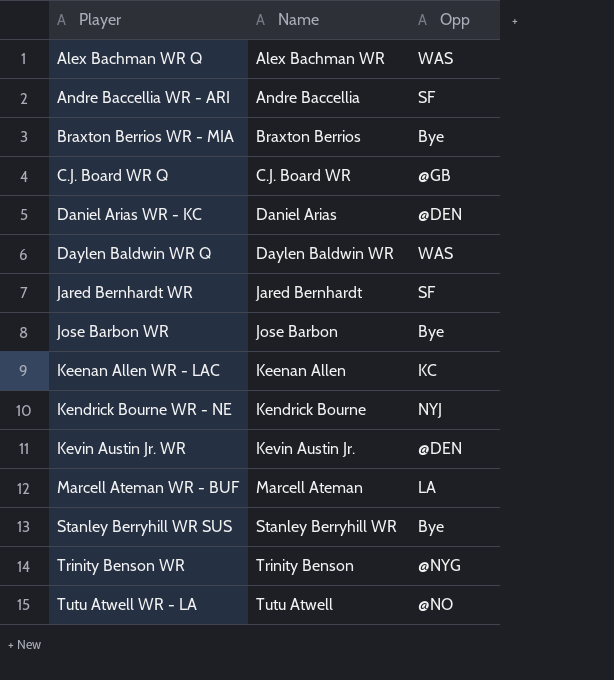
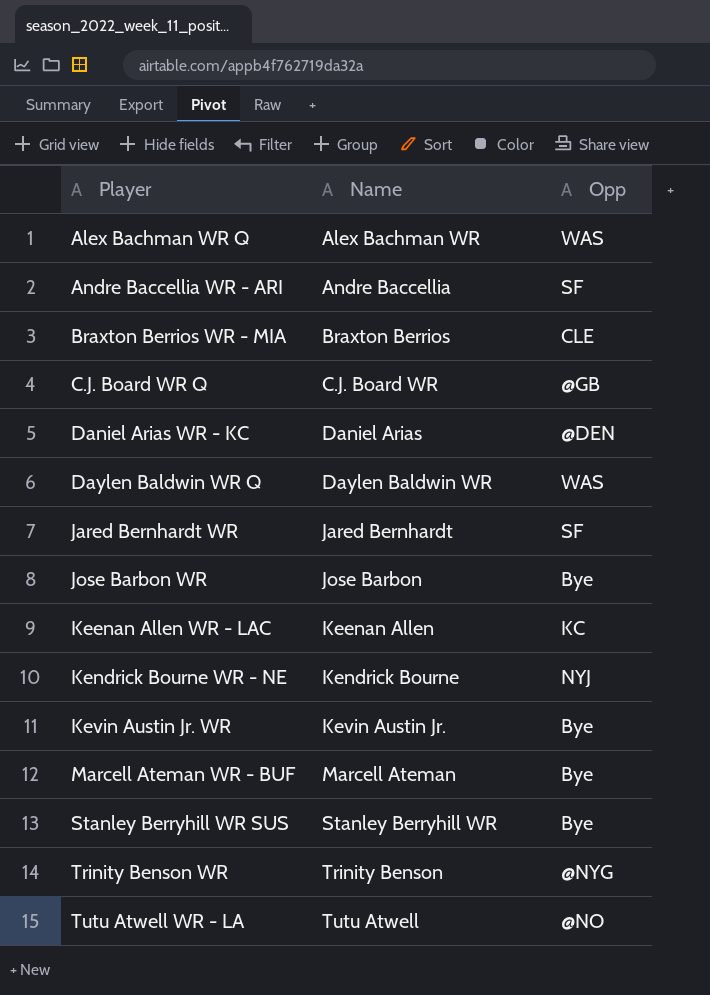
Braxton Berrios WR - MIA | Opp: Bye -> CLE
Kevin Austin Jr. WR | Opp: @DEN -> Bye
Marcell Ateman WR - BUF | Opp: LA -> Bye

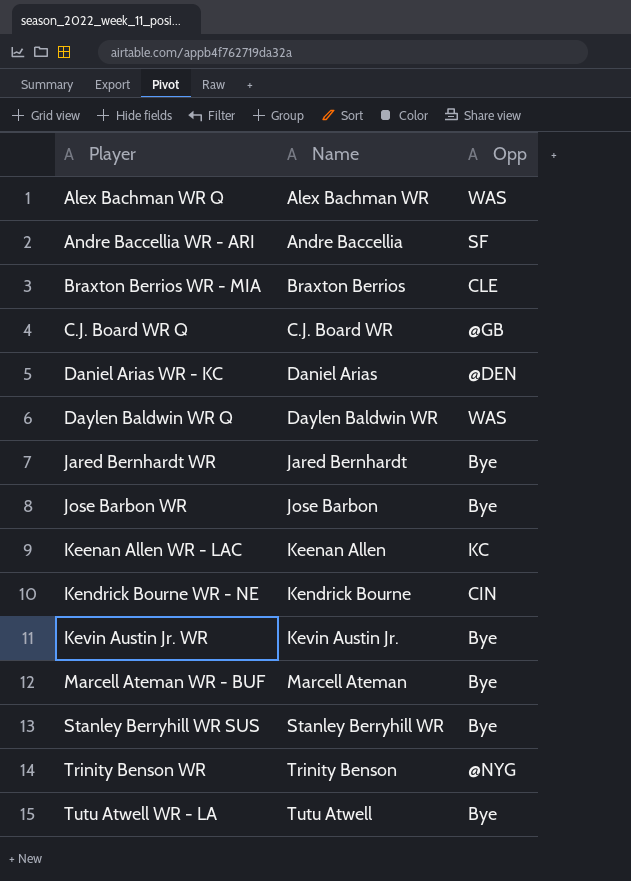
Jared Bernhardt WR | Opp: SF -> Bye
Kendrick Bourne WR - NE | Opp: NYJ -> CIN
Tutu Atwell WR - LA | Opp: @NO -> Bye

